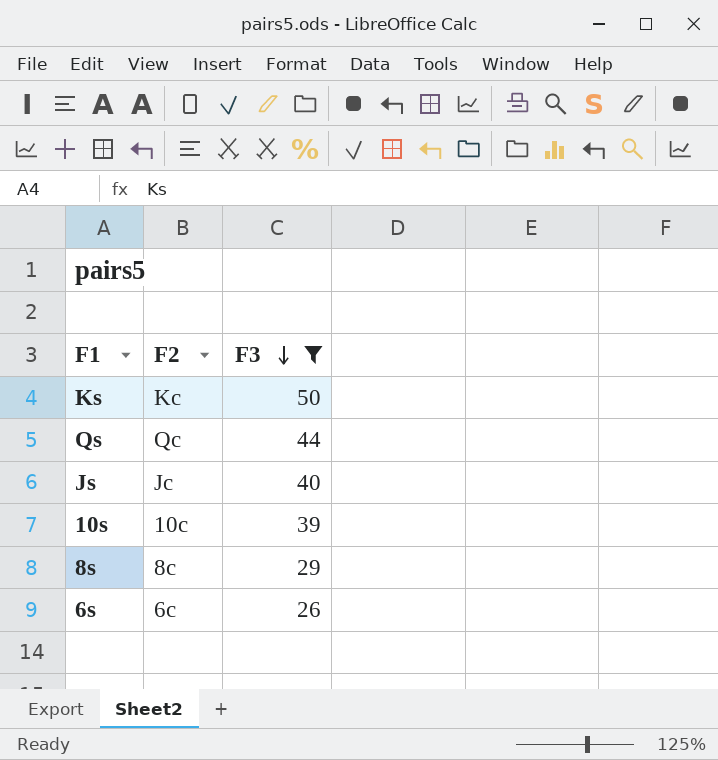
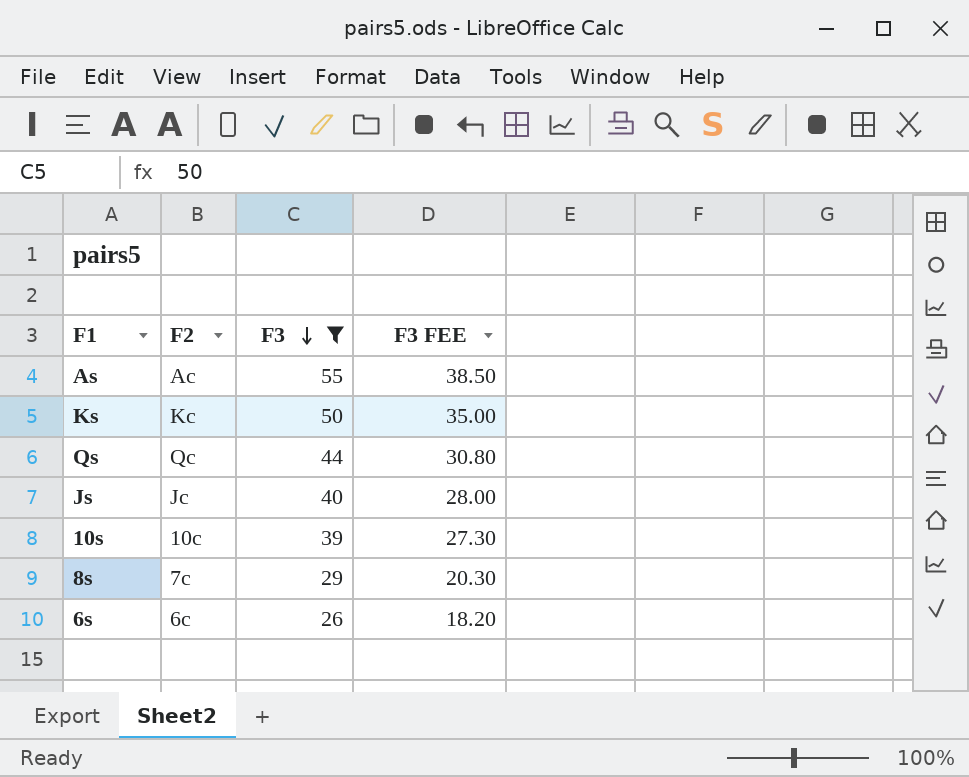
column F3 FEE | formula: none -> [F3] * 0.7
row As: none -> Ac | 55 | 38.50
8s | F2: 8c -> 7c

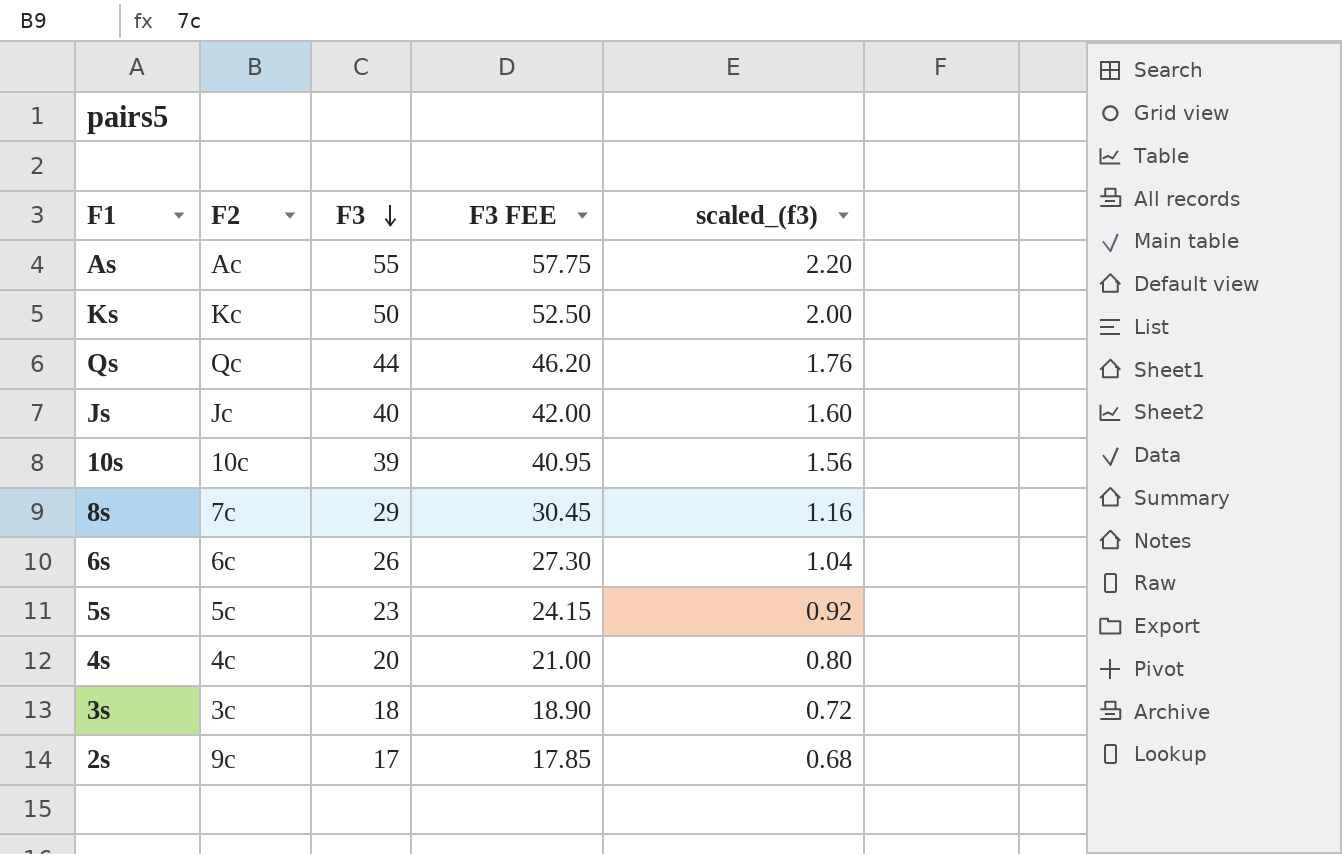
filter: F3 >= 26 -> none
column F3 FEE | formula: [F3] * 0.7 -> [F3] * 1.05
column scaled_(f3) | formula: none -> [F3] * 0.04

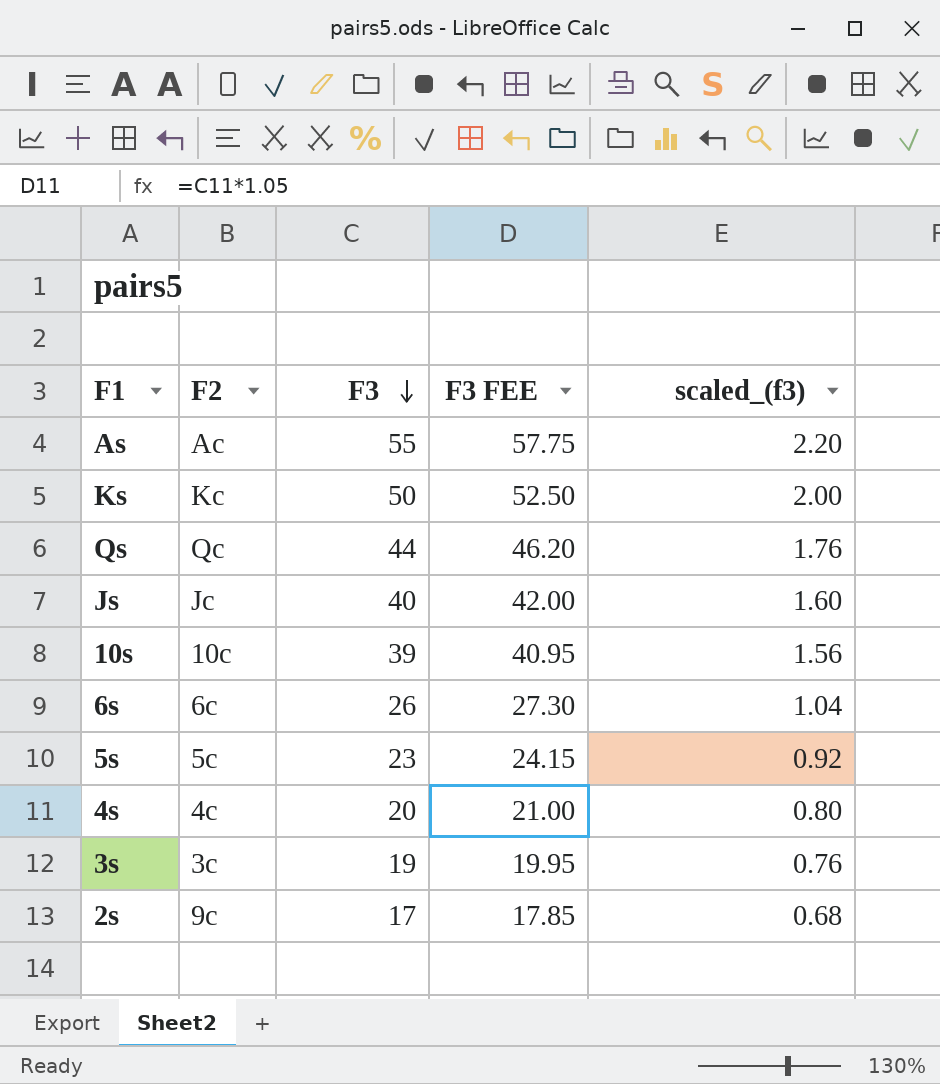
row 8s: 7c | 29 | 30.45 | 1.16 -> none
3s | F3: 18 -> 19
3s | F3 FEE: 18.90 -> 19.95
3s | scaled_(f3): 0.72 -> 0.76

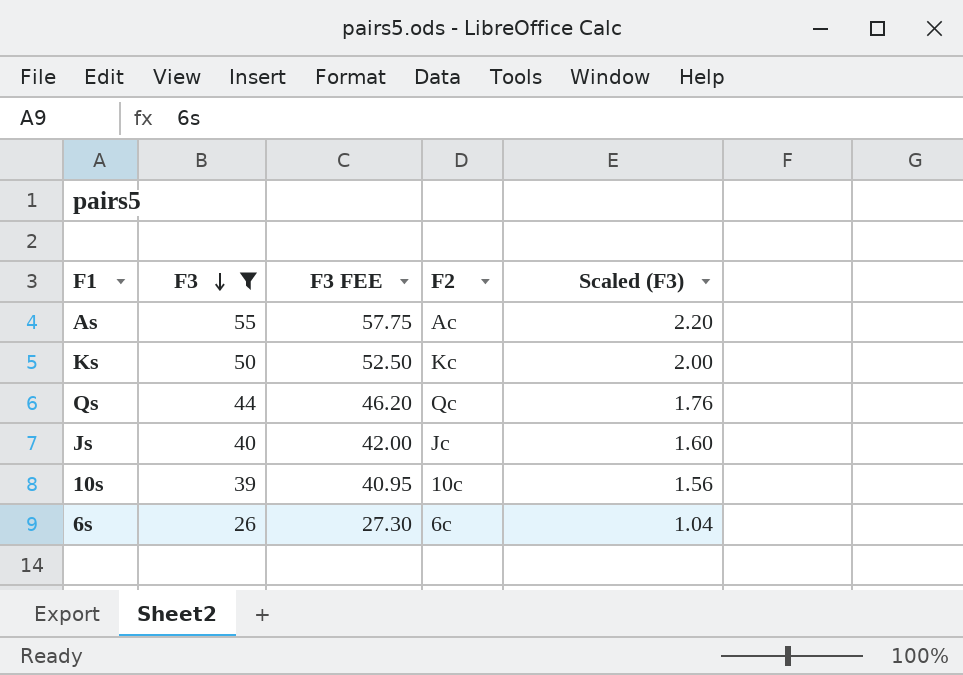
filter: none -> F3 >= 26
column F2 | position: 2 -> 4
column name: scaled_(f3) -> Scaled (F3)

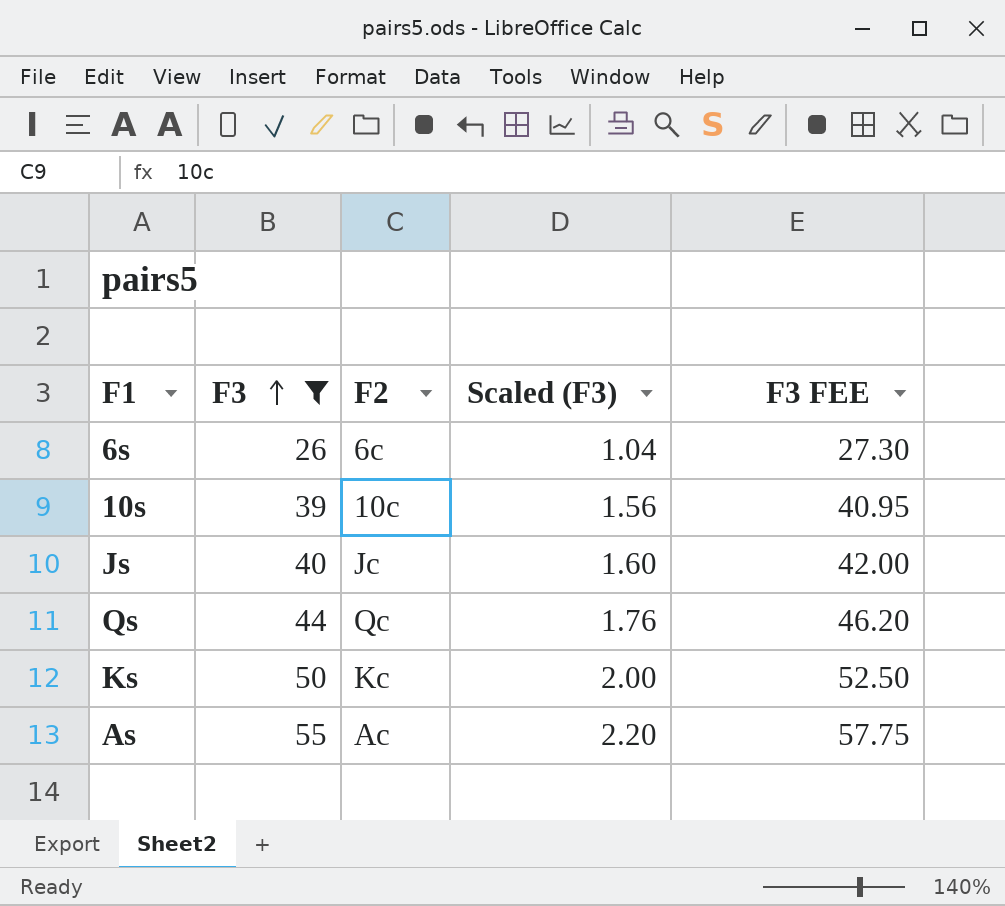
row order: F3 descending -> F3 ascending
column F3 FEE | position: 3 -> 5

